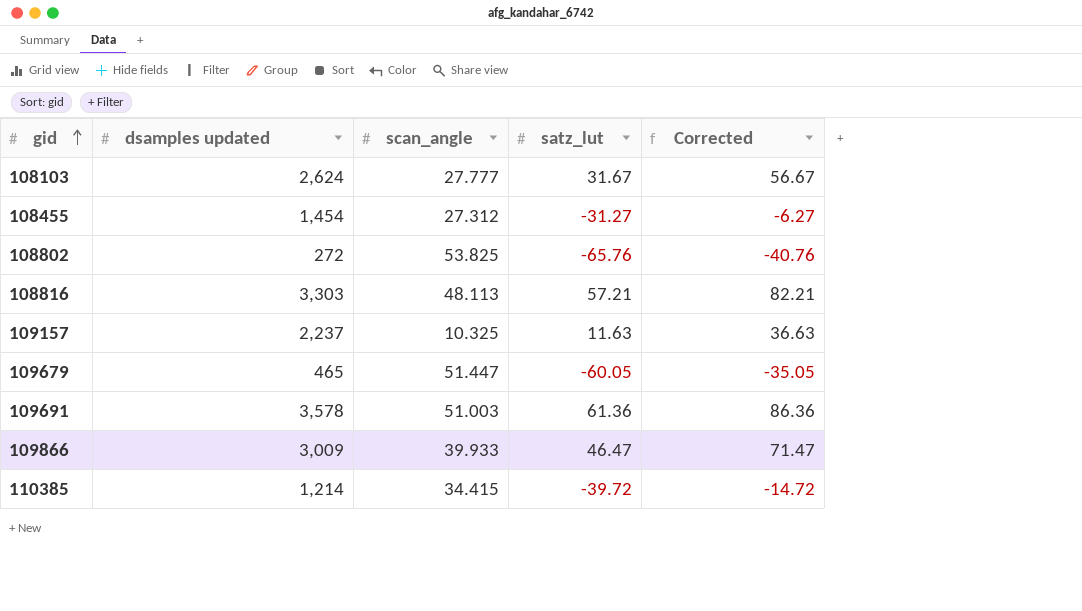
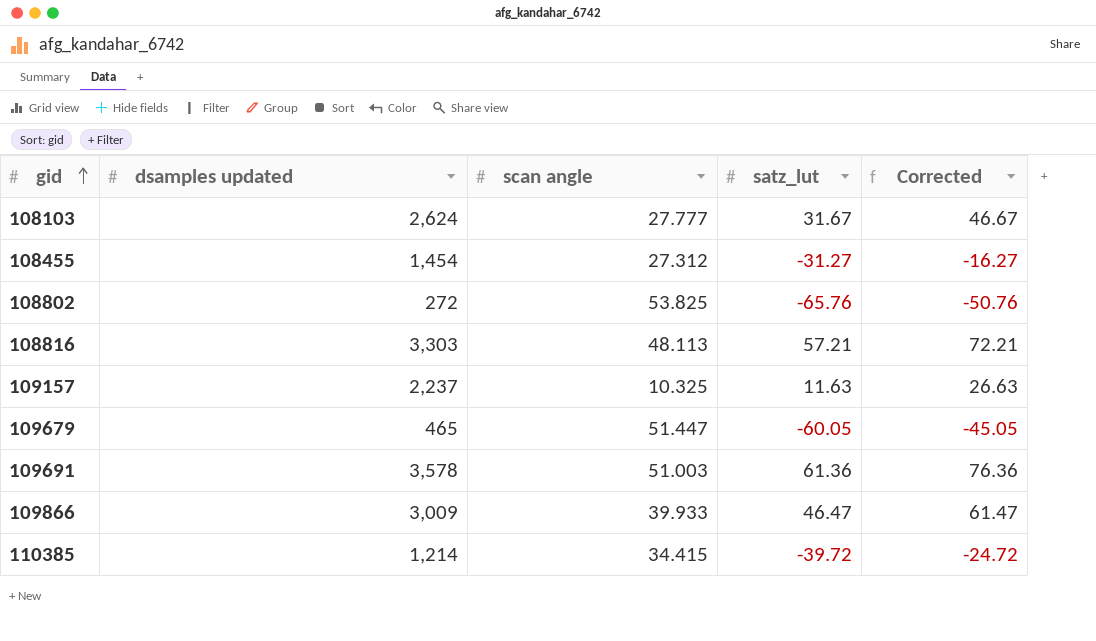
column name: scan_angle -> scan angle
column Corrected | formula: [satz_lut] + 25 -> [satz_lut] + 15

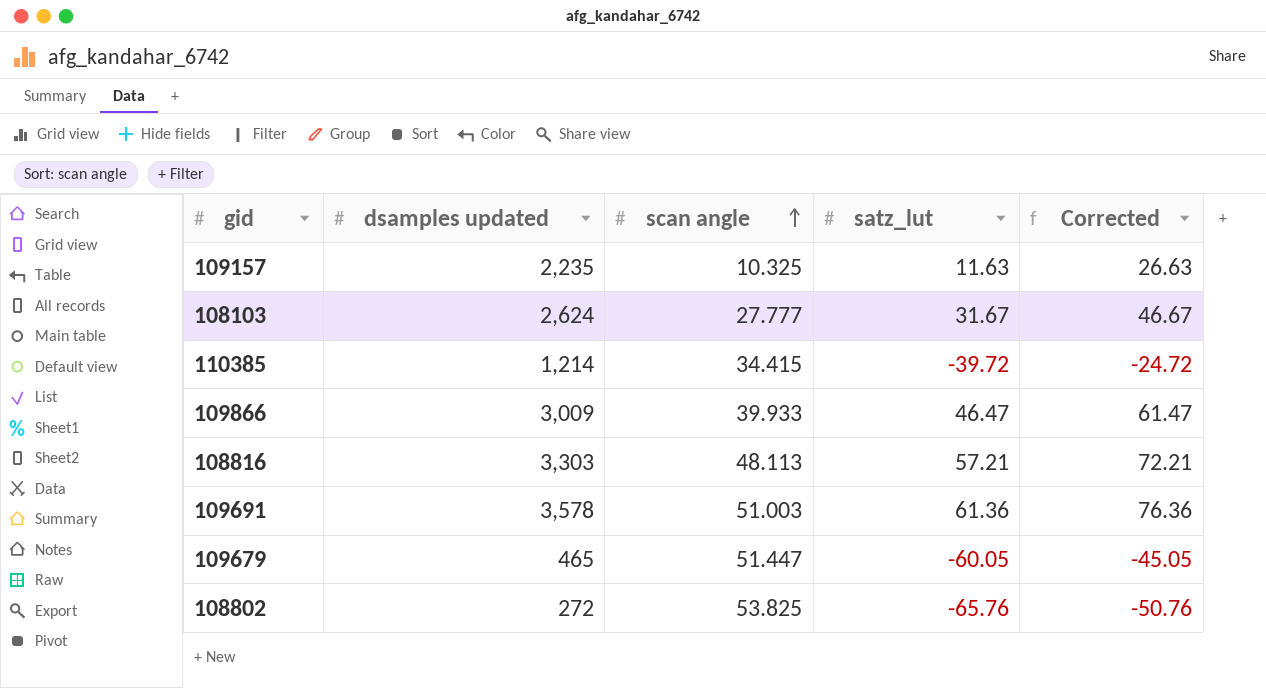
row order: gid ascending -> scan angle ascending
row 108455: 1,454 | 27.312 | -31.27 | -16.27 -> none
109157 | dsamples updated: 2,237 -> 2,235

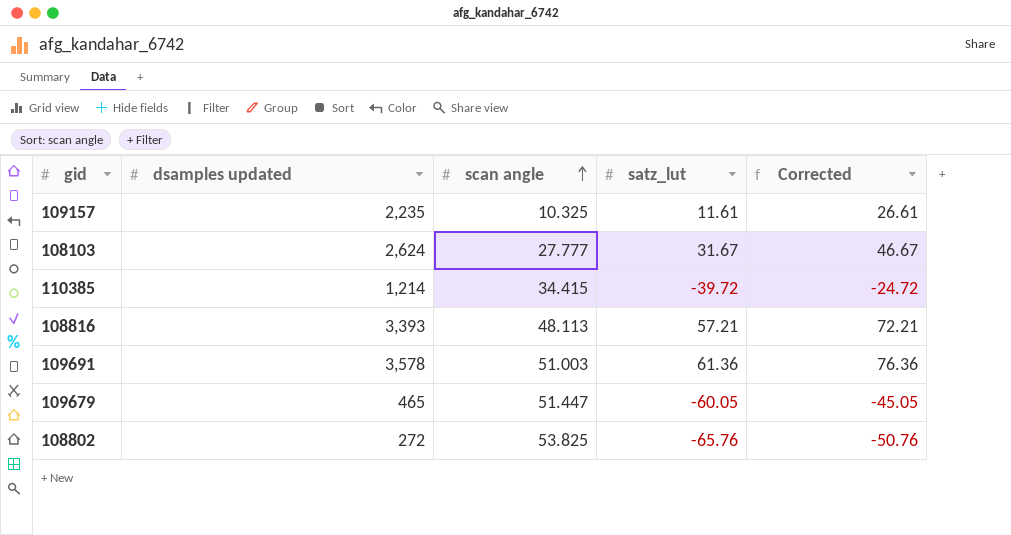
row 109866: 3,009 | 39.933 | 46.47 | 61.47 -> none
109157 | satz_lut: 11.63 -> 11.61
109157 | Corrected: 26.63 -> 26.61
108816 | dsamples updated: 3,303 -> 3,393

